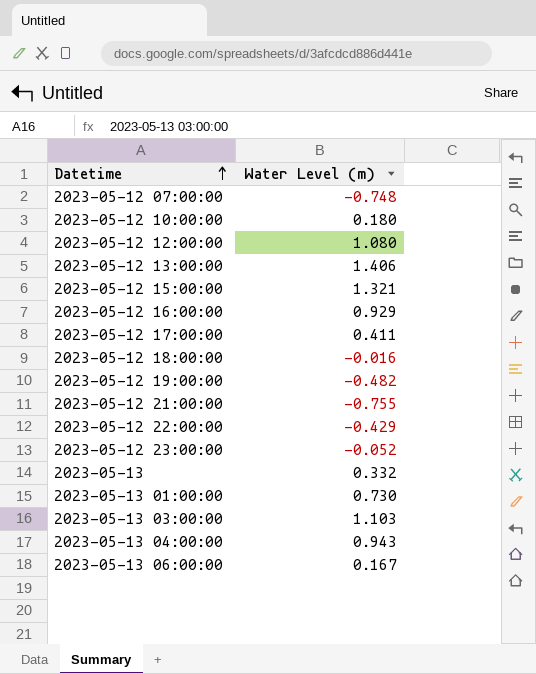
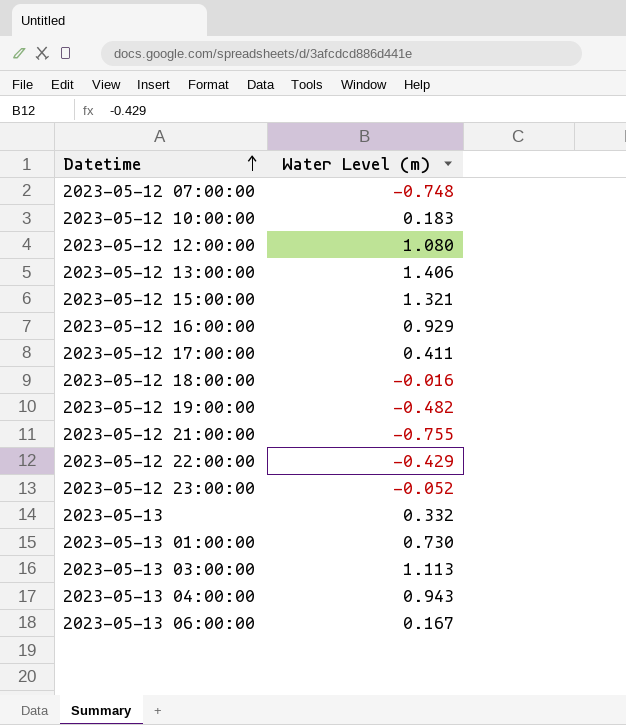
2023-05-12 10:00:00 | Water Level (m): 0.180 -> 0.183
2023-05-13 03:00:00 | Water Level (m): 1.103 -> 1.113

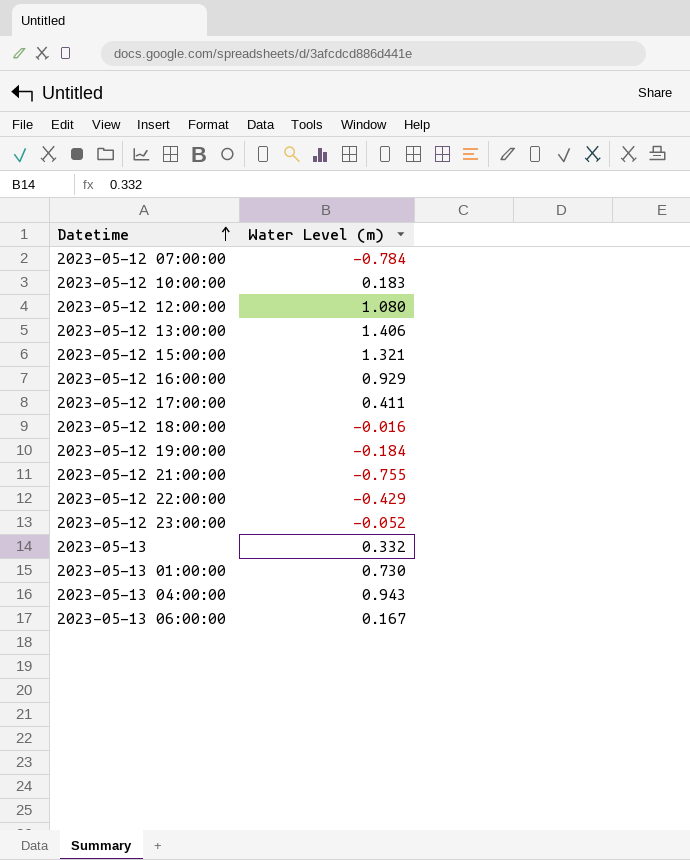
row 2023-05-13 03:00:00: 1.113 -> none
2023-05-12 07:00:00 | Water Level (m): -0.748 -> -0.784
2023-05-12 19:00:00 | Water Level (m): -0.482 -> -0.184

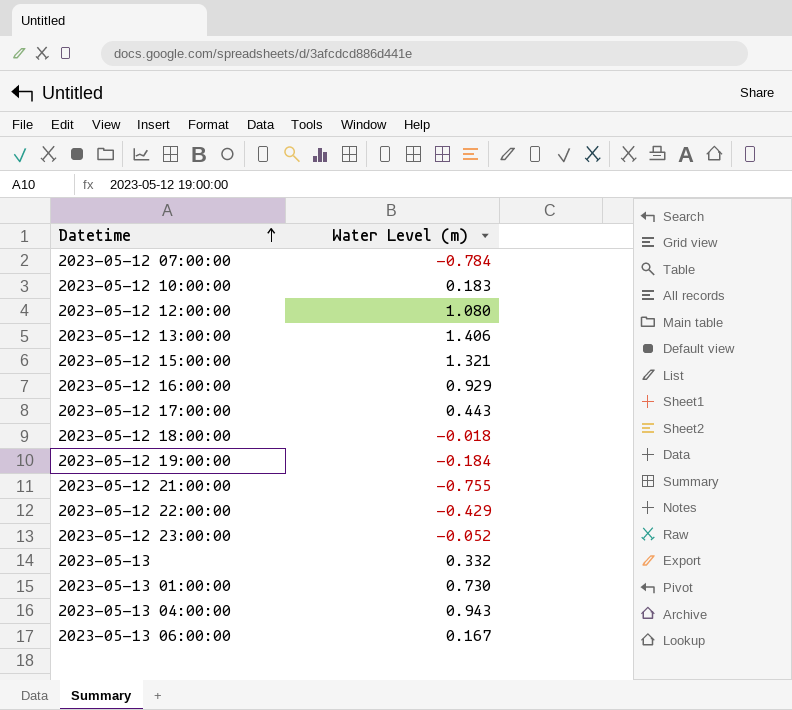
2023-05-12 17:00:00 | Water Level (m): 0.411 -> 0.443
2023-05-12 18:00:00 | Water Level (m): -0.016 -> -0.018

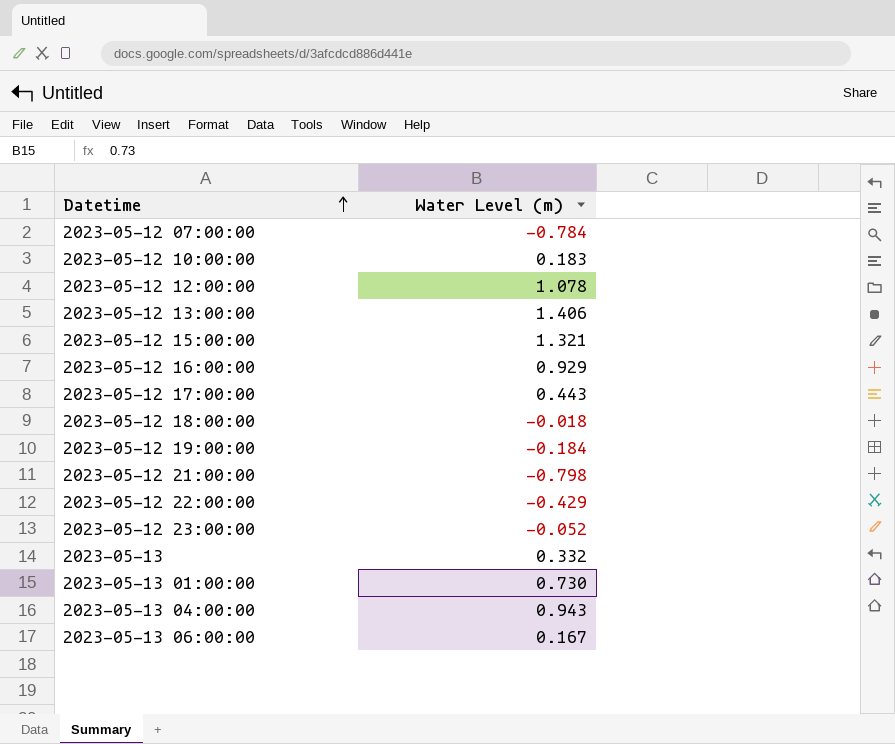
2023-05-12 12:00:00 | Water Level (m): 1.080 -> 1.078
2023-05-12 21:00:00 | Water Level (m): -0.755 -> -0.798

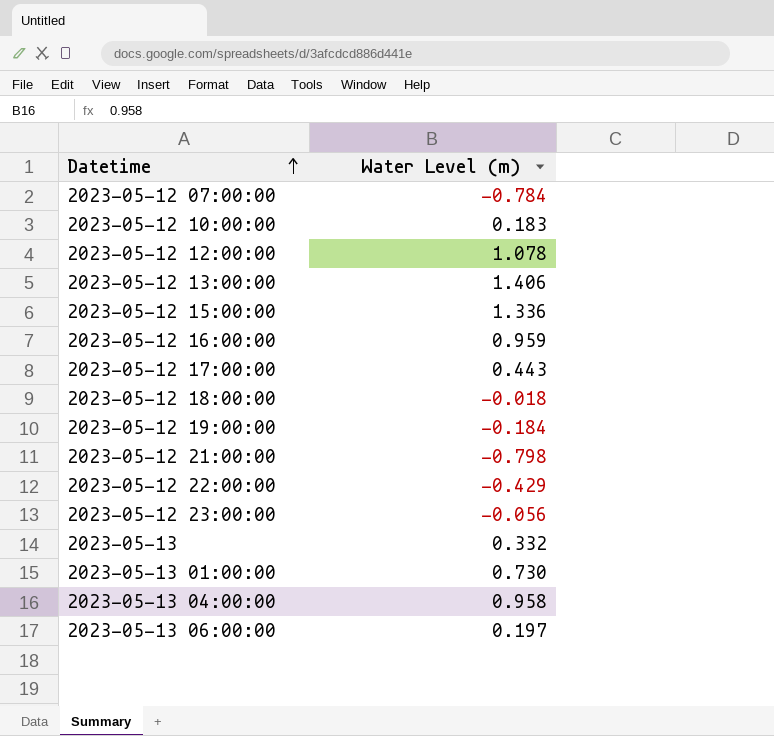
2023-05-12 15:00:00 | Water Level (m): 1.321 -> 1.336
2023-05-12 16:00:00 | Water Level (m): 0.929 -> 0.959
2023-05-12 23:00:00 | Water Level (m): -0.052 -> -0.056
2023-05-13 04:00:00 | Water Level (m): 0.943 -> 0.958
2023-05-13 06:00:00 | Water Level (m): 0.167 -> 0.197

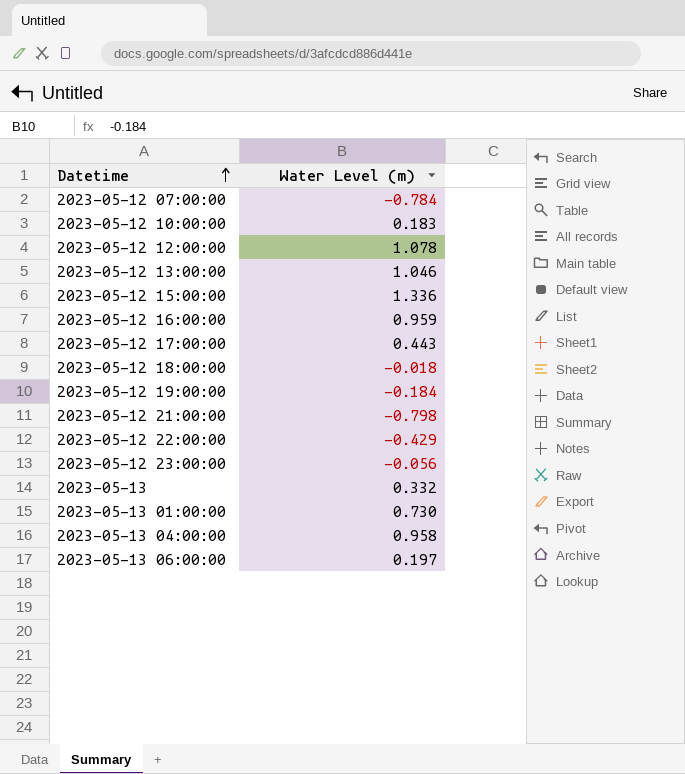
2023-05-12 13:00:00 | Water Level (m): 1.406 -> 1.046

